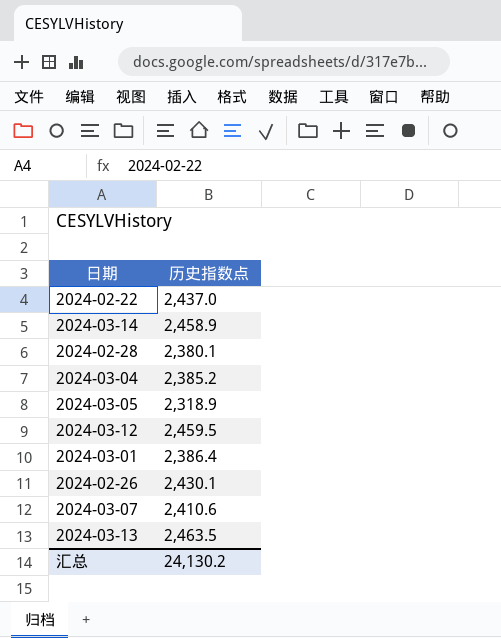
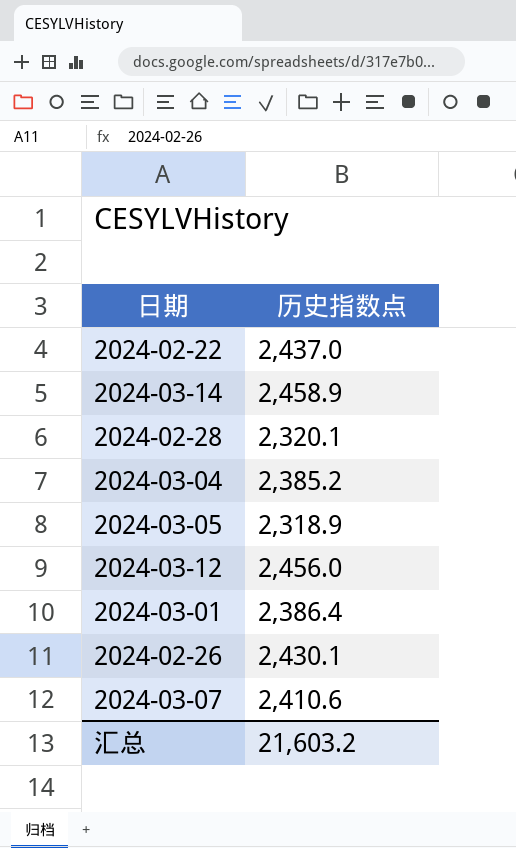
row 2024-03-13: 2,463.5 -> none
2024-02-28 | 历史指数点: 2,380.1 -> 2,320.1
2024-03-12 | 历史指数点: 2,459.5 -> 2,456.0
汇总 | 历史指数点: 24,130.2 -> 21,603.2

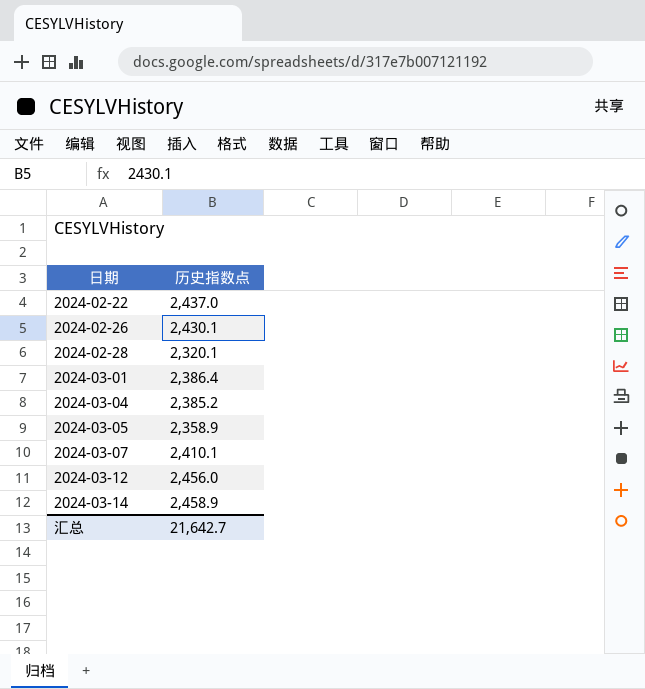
row order: none -> 日期 ascending
2024-03-05 | 历史指数点: 2,318.9 -> 2,358.9
2024-03-07 | 历史指数点: 2,410.6 -> 2,410.1
汇总 | 历史指数点: 21,603.2 -> 21,642.7

